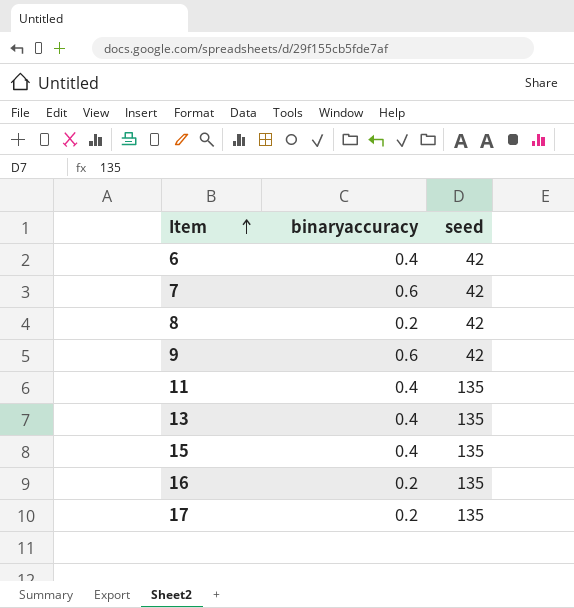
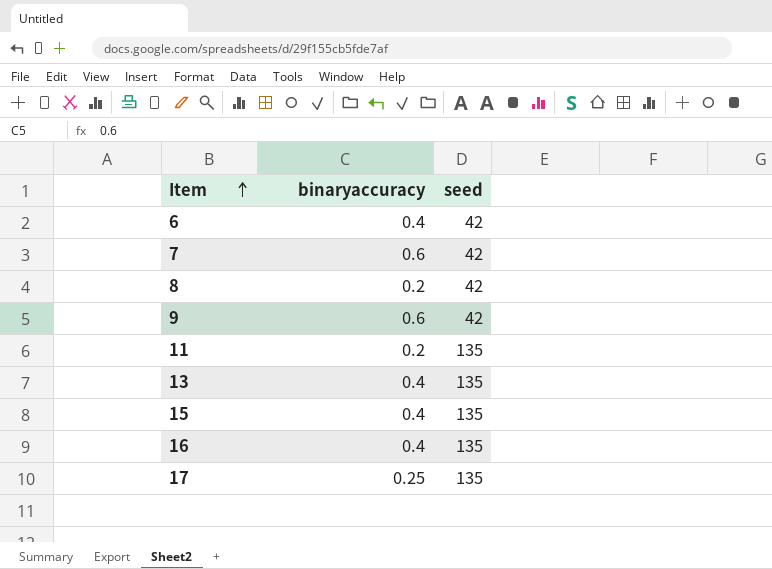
11 | binaryaccuracy: 0.4 -> 0.2
16 | binaryaccuracy: 0.2 -> 0.4
17 | binaryaccuracy: 0.2 -> 0.25

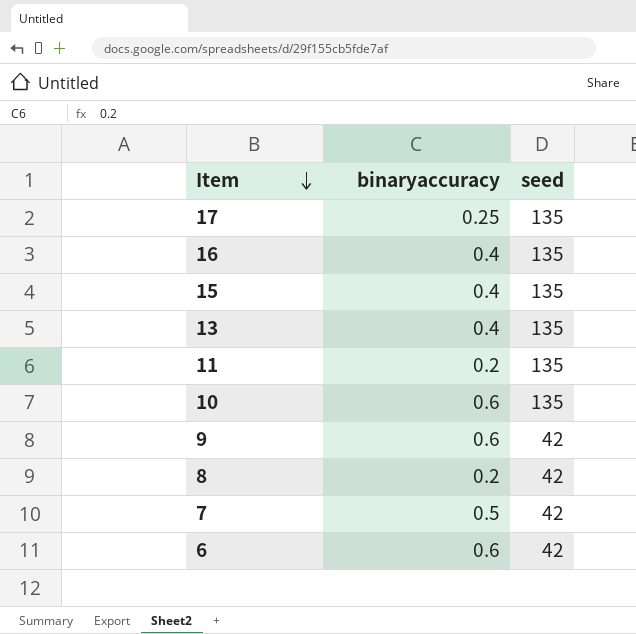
row order: Item ascending -> Item descending
row 10: none -> 0.6 | 135
7 | binaryaccuracy: 0.6 -> 0.5
6 | binaryaccuracy: 0.4 -> 0.6

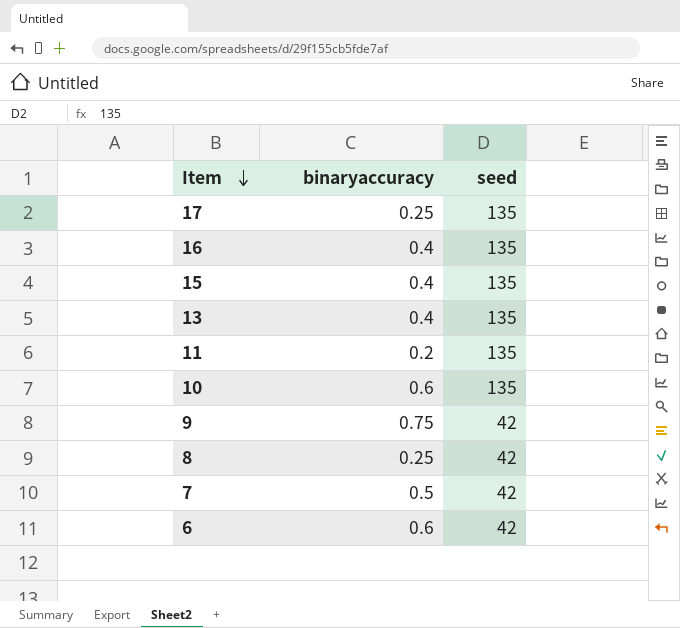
9 | binaryaccuracy: 0.6 -> 0.75
8 | binaryaccuracy: 0.2 -> 0.25

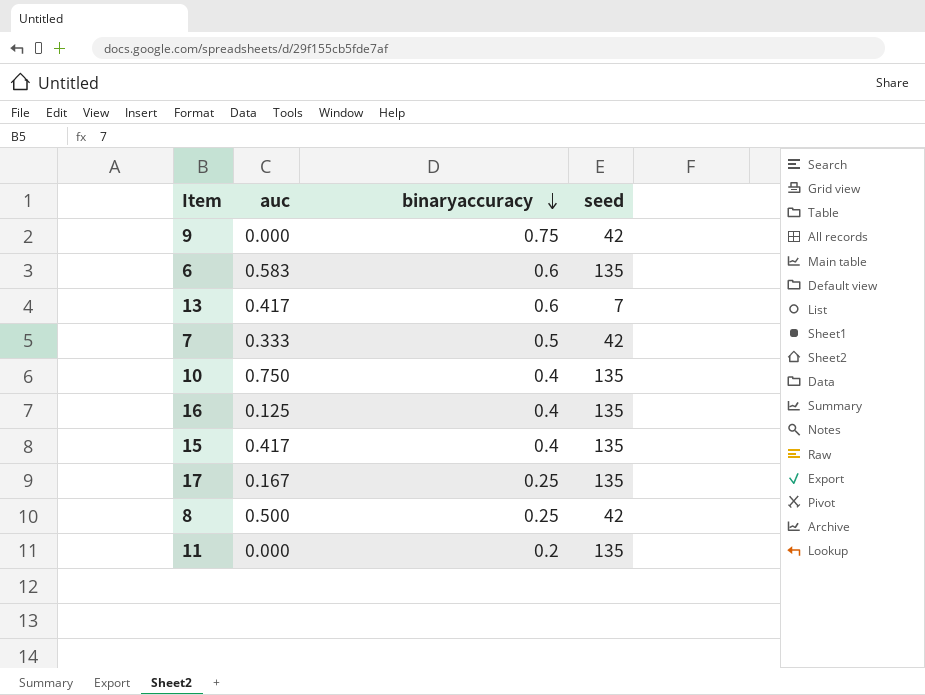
row order: Item descending -> binaryaccuracy descending
column auc | position: none -> 2
6 | seed: 42 -> 135
13 | binaryaccuracy: 0.4 -> 0.6
13 | seed: 135 -> 7
10 | binaryaccuracy: 0.6 -> 0.4

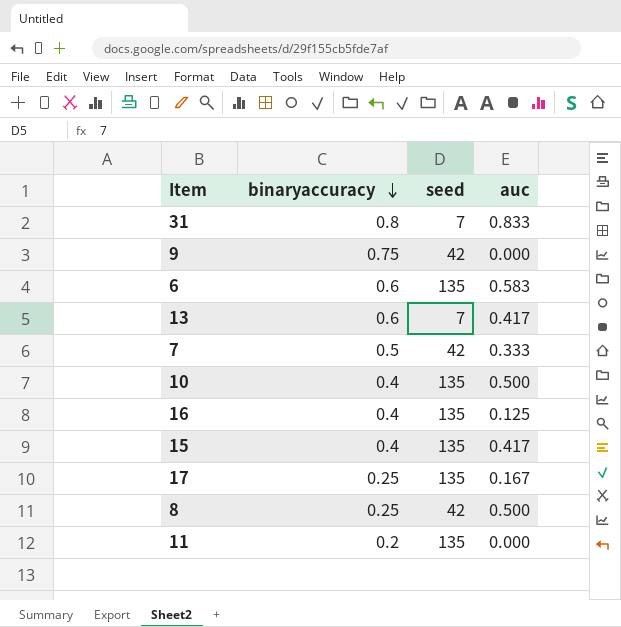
column auc | position: 2 -> 4
row 31: none -> 0.8 | 7 | 0.833
10 | auc: 0.750 -> 0.500

